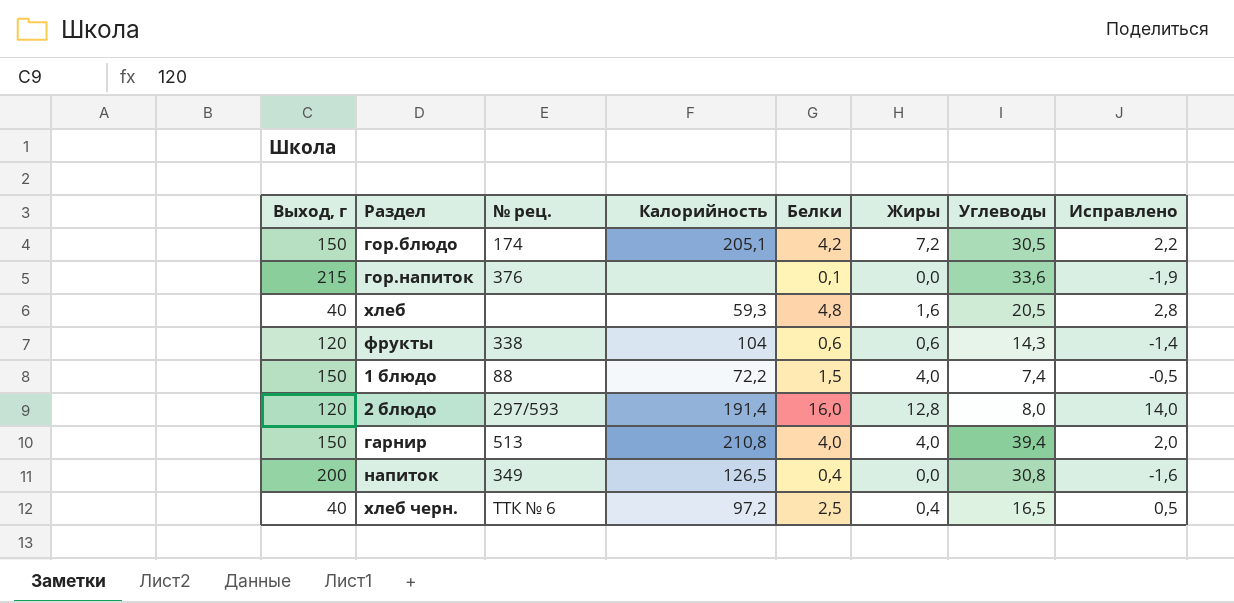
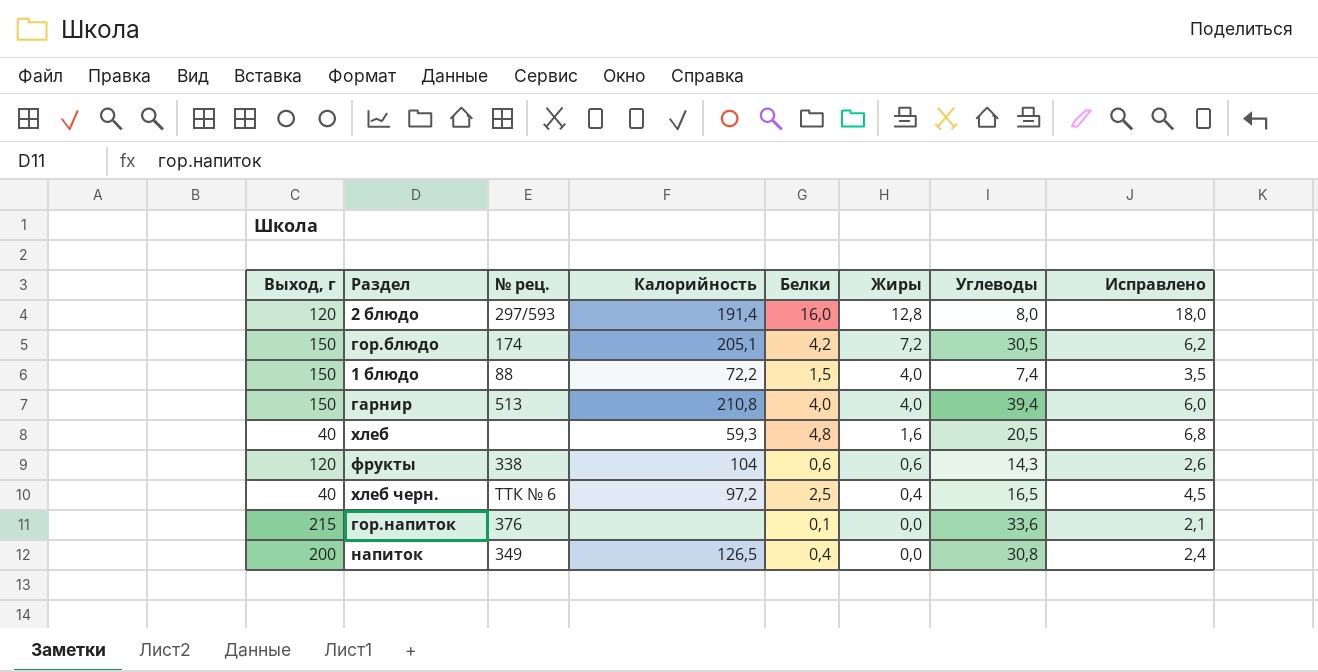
row order: none -> Жиры descending
column Исправлено | formula: [Белки] - 2 -> [Белки] + 2

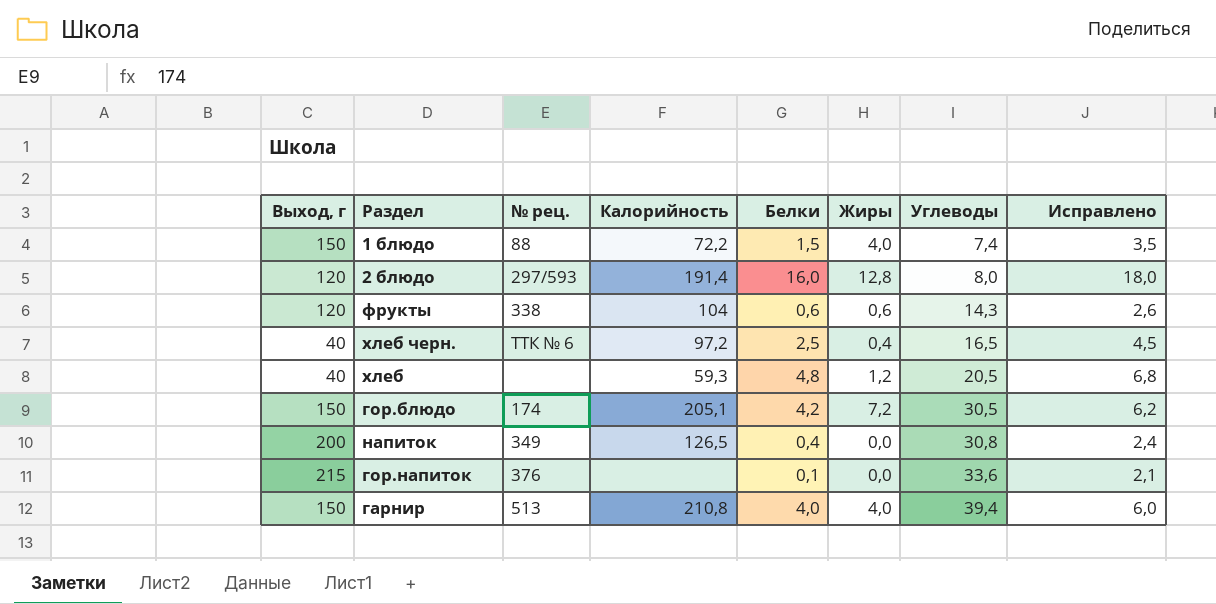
row order: Жиры descending -> Углеводы ascending
хлеб | Жиры: 1,6 -> 1,2

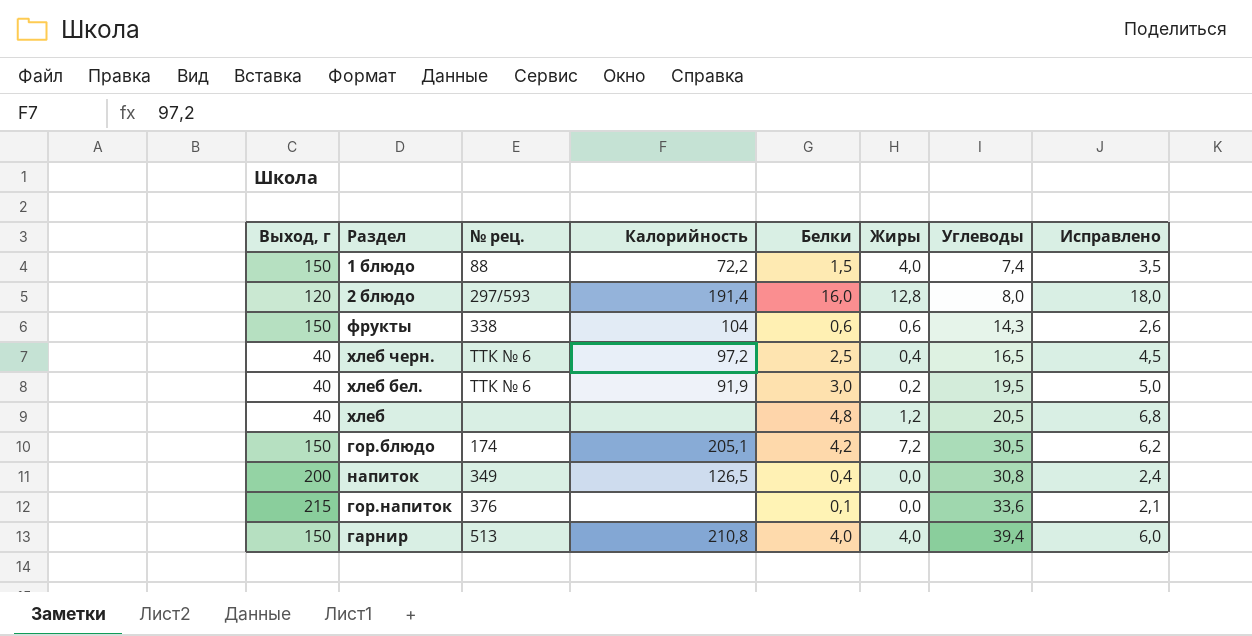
фрукты | Выход, г: 120 -> 150
row хлеб бел.: none -> 40 | ТТК № 6 | 91,9 | 3,0 | 0,2 | 19,5 | 5,0
хлеб | Калорийность: 59,3 -> none

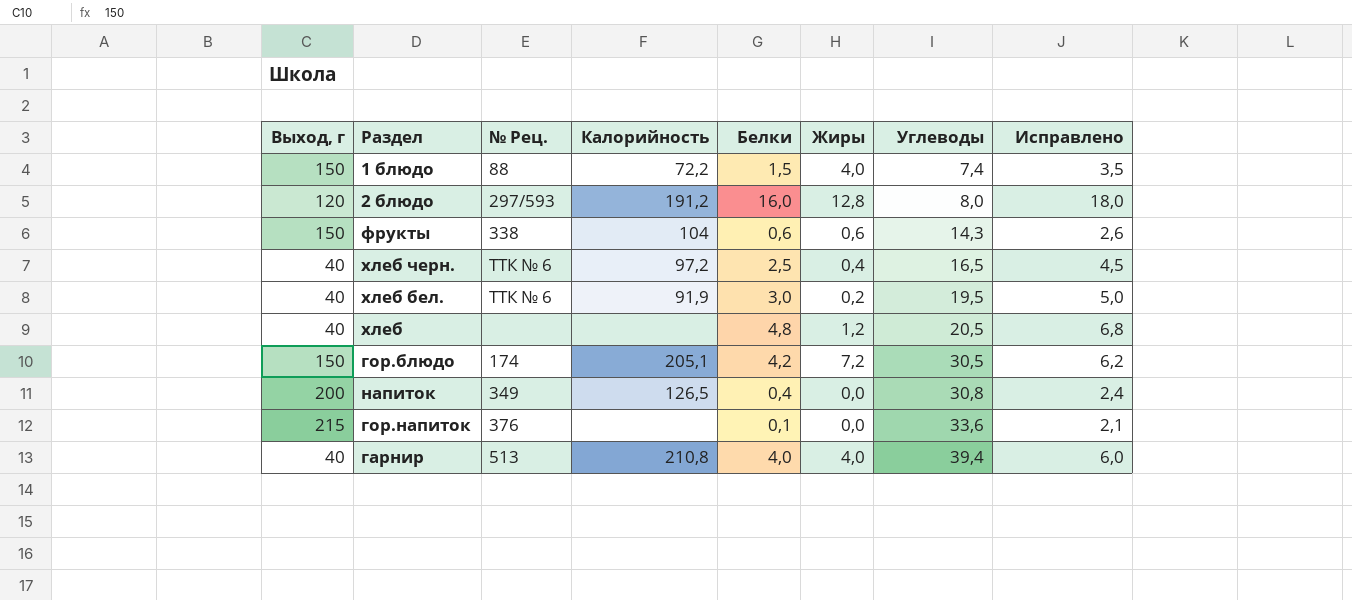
column name: № рец. -> № Рец.
2 блюдо | Калорийность: 191,4 -> 191,2
гарнир | Выход, г: 150 -> 40

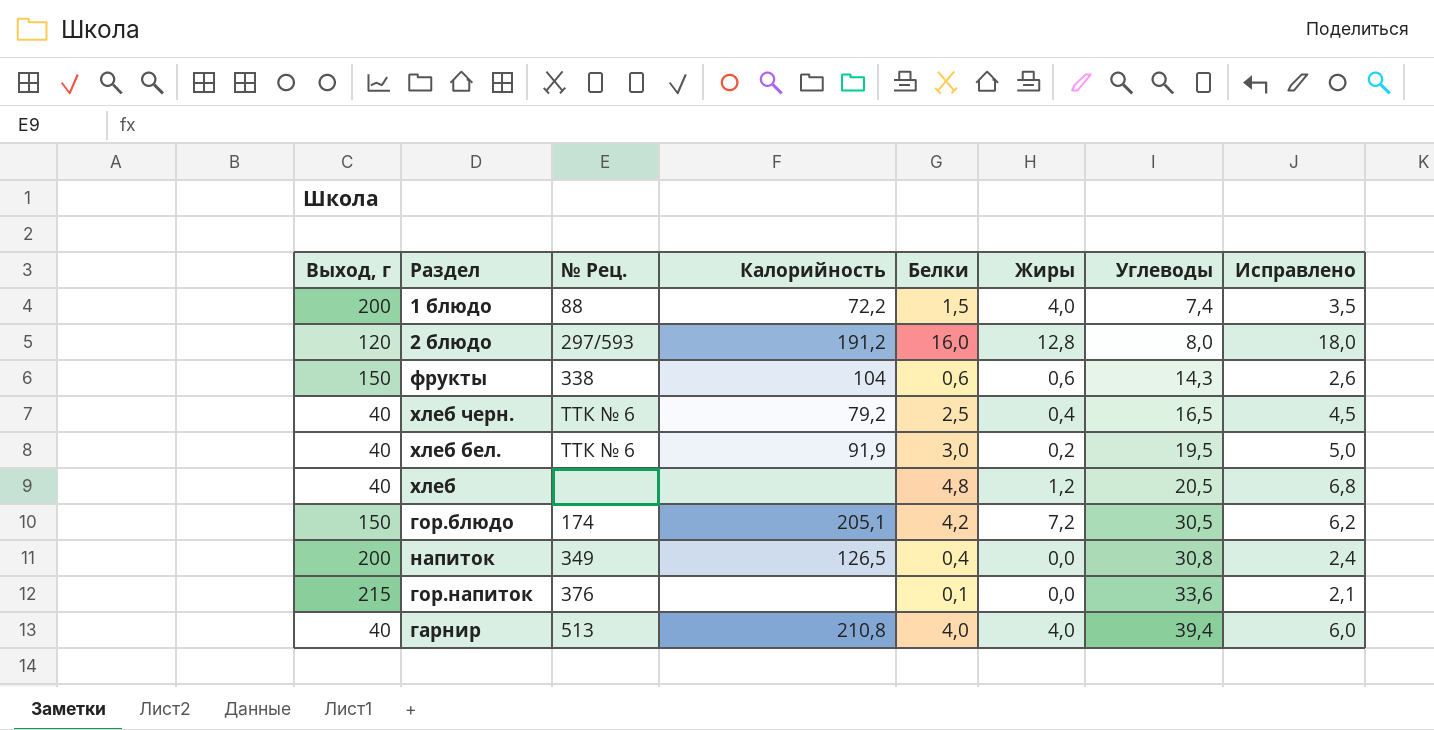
1 блюдо | Выход, г: 150 -> 200
хлеб черн. | Калорийность: 97,2 -> 79,2

